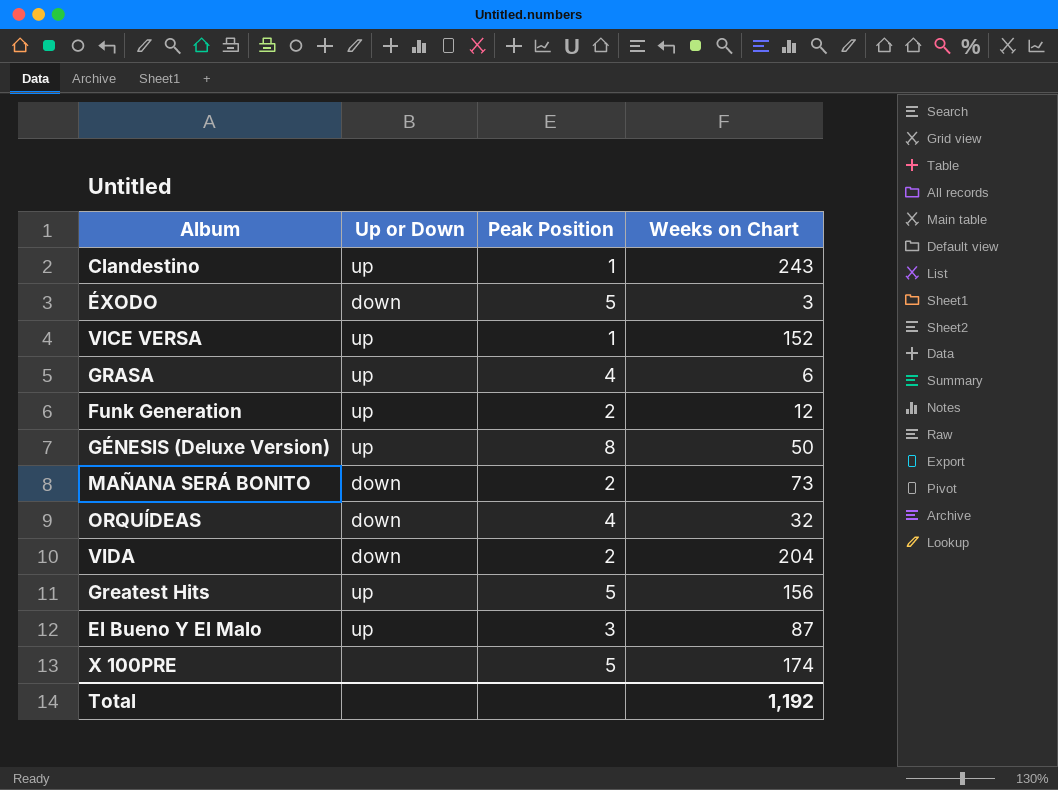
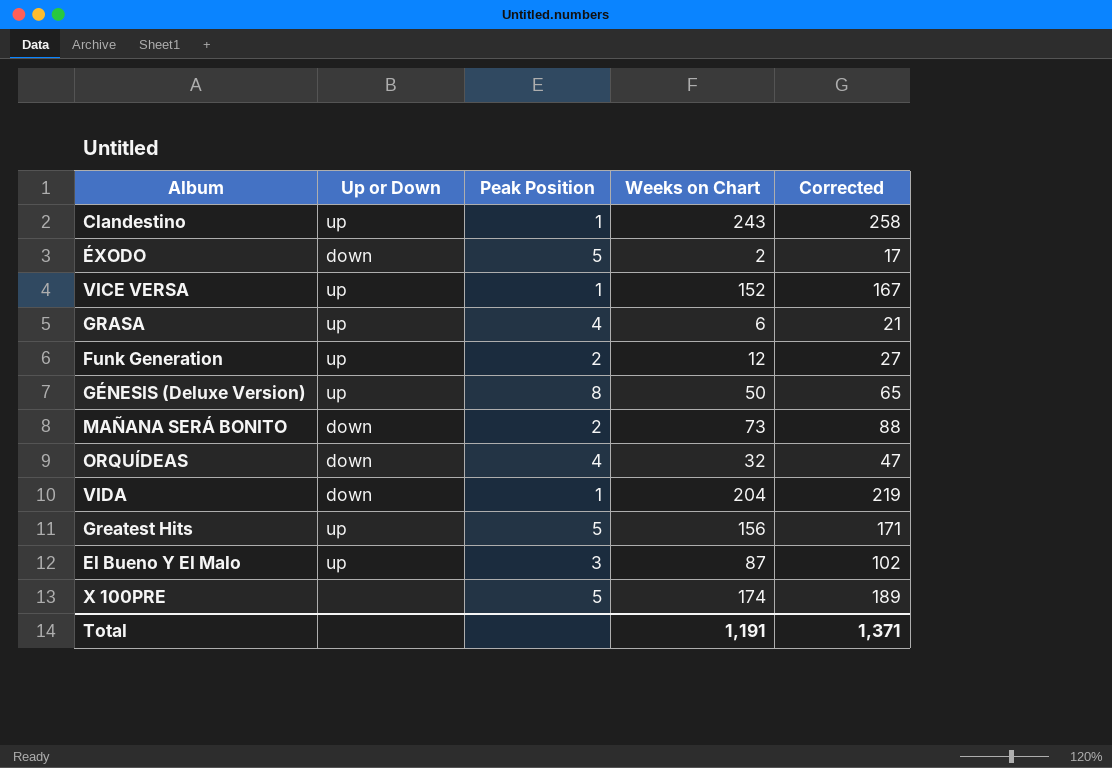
column Corrected | formula: none -> [Weeks on Chart] + 15
ÉXODO | Weeks on Chart: 3 -> 2
VIDA | Peak Position: 2 -> 1
Total | Weeks on Chart: 1,192 -> 1,191

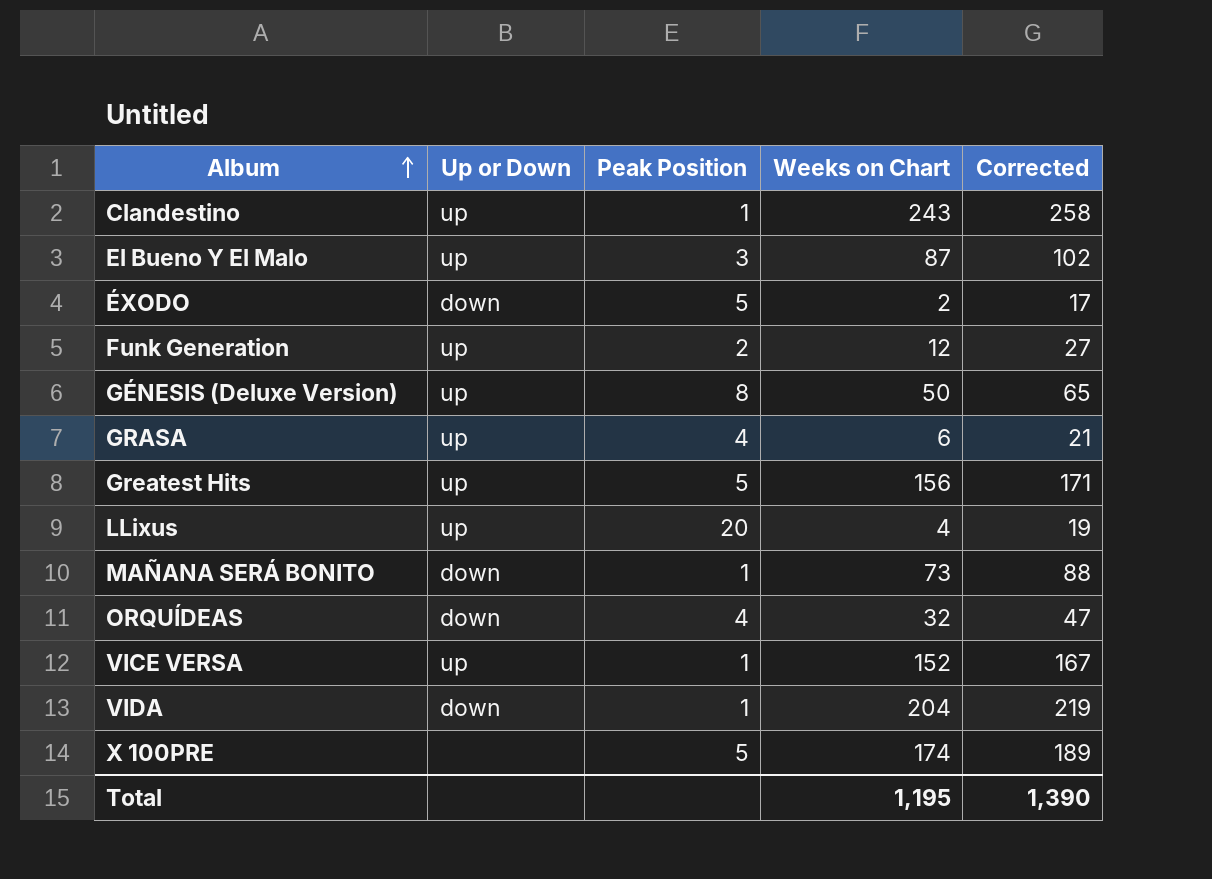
row order: none -> Album ascending
row LLixus: none -> up | 20 | 4 | 19
MAÑANA SERÁ BONITO | Peak Position: 2 -> 1
Total | Weeks on Chart: 1,191 -> 1,195
Total | Corrected: 1,371 -> 1,390

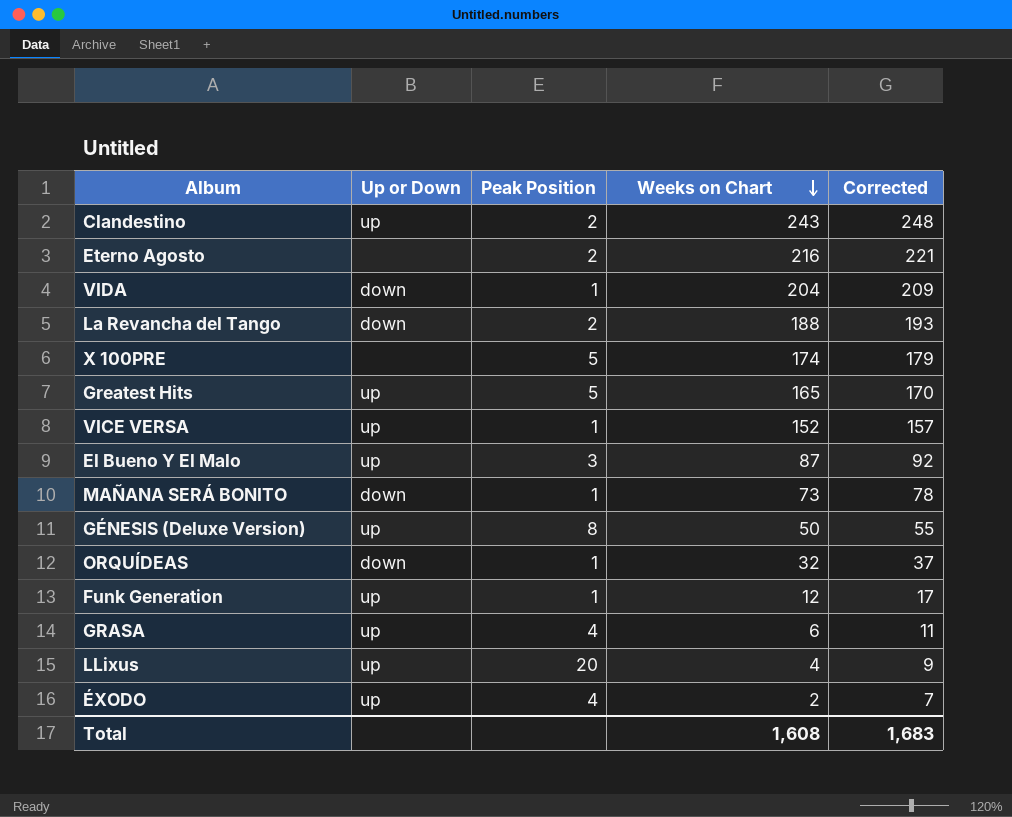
row order: Album ascending -> Weeks on Chart descending
column Corrected | formula: [Weeks on Chart] + 15 -> [Weeks on Chart] + 5
Clandestino | Peak Position: 1 -> 2
row Eterno Agosto: none -> none | 2 | 216 | 221
row La Revancha del Tango: none -> down | 2 | 188 | 193
Greatest Hits | Weeks on Chart: 156 -> 165
ORQUÍDEAS | Peak Position: 4 -> 1
Funk Generation | Peak Position: 2 -> 1
ÉXODO | Up or Down: down -> up
ÉXODO | Peak Position: 5 -> 4
Total | Weeks on Chart: 1,195 -> 1,608
Total | Corrected: 1,390 -> 1,683

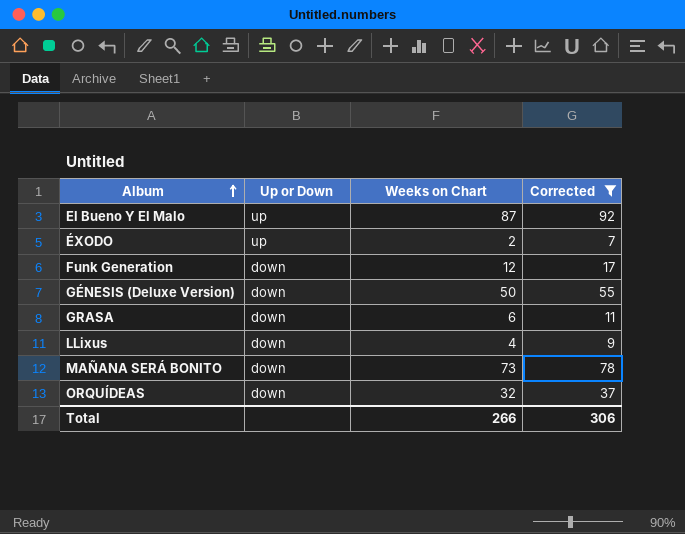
filter: none -> Corrected <= 92
row order: Weeks on Chart descending -> Album ascending
column Peak Position | position: 3 -> none
Funk Generation | Up or Down: up -> down
GÉNESIS (Deluxe Version) | Up or Down: up -> down
GRASA | Up or Down: up -> down
LLixus | Up or Down: up -> down
Total | Weeks on Chart: 1,608 -> 266
Total | Corrected: 1,683 -> 306

